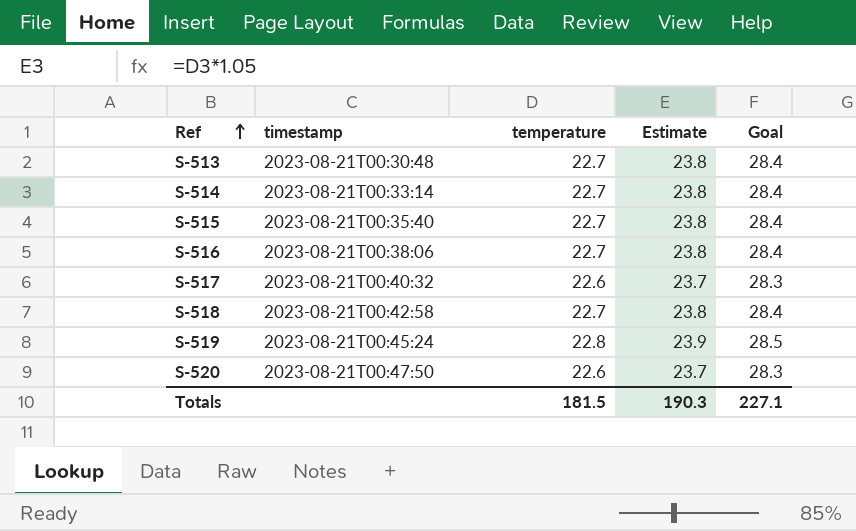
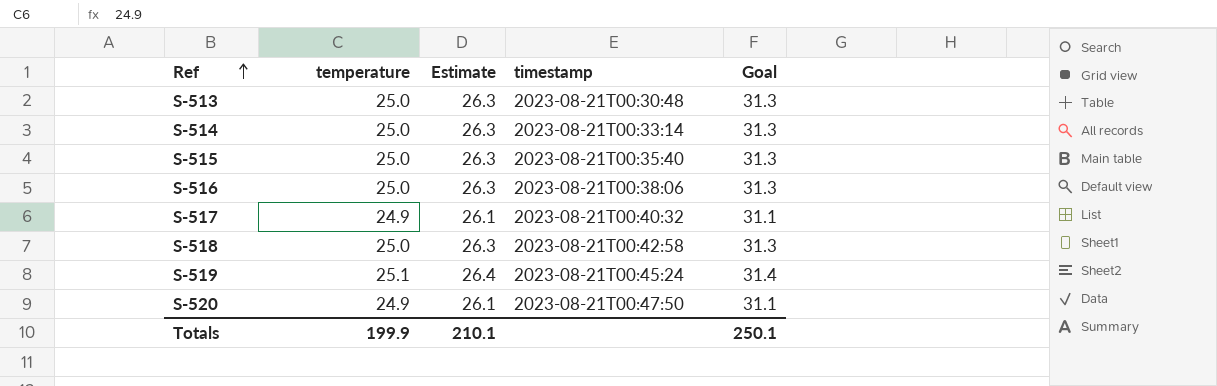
column timestamp | position: 2 -> 4
S-513 | temperature: 22.7 -> 25.0
S-513 | Estimate: 23.8 -> 26.3
S-513 | Goal: 28.4 -> 31.3
S-514 | temperature: 22.7 -> 25.0
S-514 | Estimate: 23.8 -> 26.3
S-514 | Goal: 28.4 -> 31.3
S-515 | temperature: 22.7 -> 25.0
S-515 | Estimate: 23.8 -> 26.3
S-515 | Goal: 28.4 -> 31.3
S-516 | temperature: 22.7 -> 25.0
S-516 | Estimate: 23.8 -> 26.3
S-516 | Goal: 28.4 -> 31.3
S-517 | temperature: 22.6 -> 24.9
S-517 | Estimate: 23.7 -> 26.1
S-517 | Goal: 28.3 -> 31.1
S-518 | temperature: 22.7 -> 25.0
S-518 | Estimate: 23.8 -> 26.3
S-518 | Goal: 28.4 -> 31.3
S-519 | temperature: 22.8 -> 25.1
S-519 | Estimate: 23.9 -> 26.4
S-519 | Goal: 28.5 -> 31.4
S-520 | temperature: 22.6 -> 24.9
S-520 | Estimate: 23.7 -> 26.1
S-520 | Goal: 28.3 -> 31.1
Totals | temperature: 181.5 -> 199.9
Totals | Estimate: 190.3 -> 210.1
Totals | Goal: 227.1 -> 250.1

